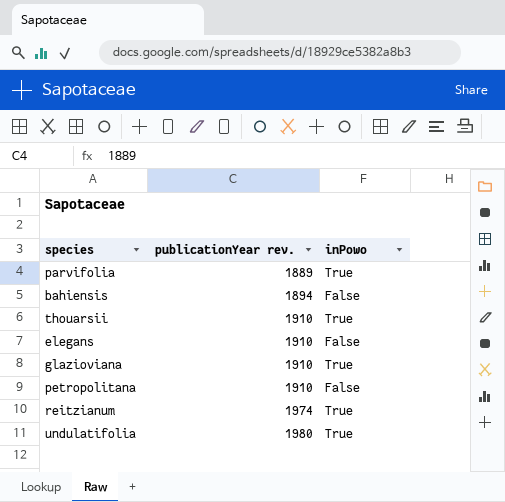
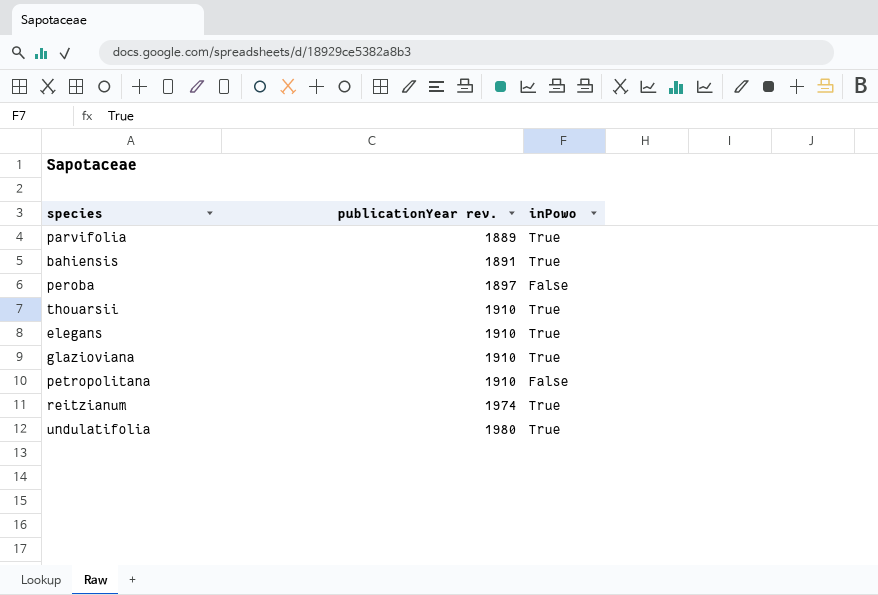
bahiensis | publicationYear rev.: 1894 -> 1891
bahiensis | inPowo: False -> True
row peroba: none -> 1897 | False
elegans | inPowo: False -> True

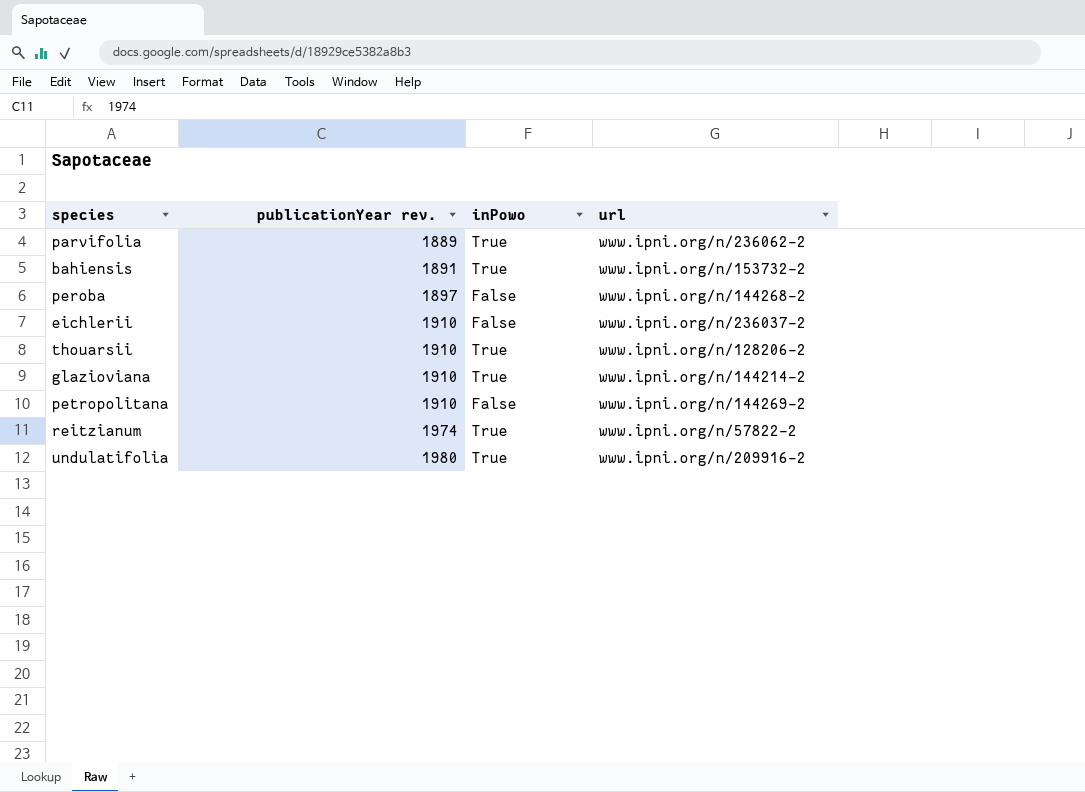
column url | position: none -> 4
row elegans: 1910 | True -> none
row eichlerii: none -> 1910 | False | www.ipni.org/n/236037-2

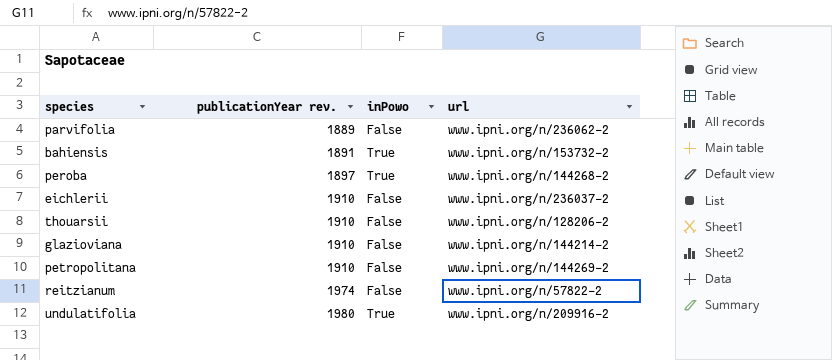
parvifolia | inPowo: True -> False
peroba | inPowo: False -> True
thouarsii | inPowo: True -> False
glazioviana | inPowo: True -> False
reitzianum | inPowo: True -> False

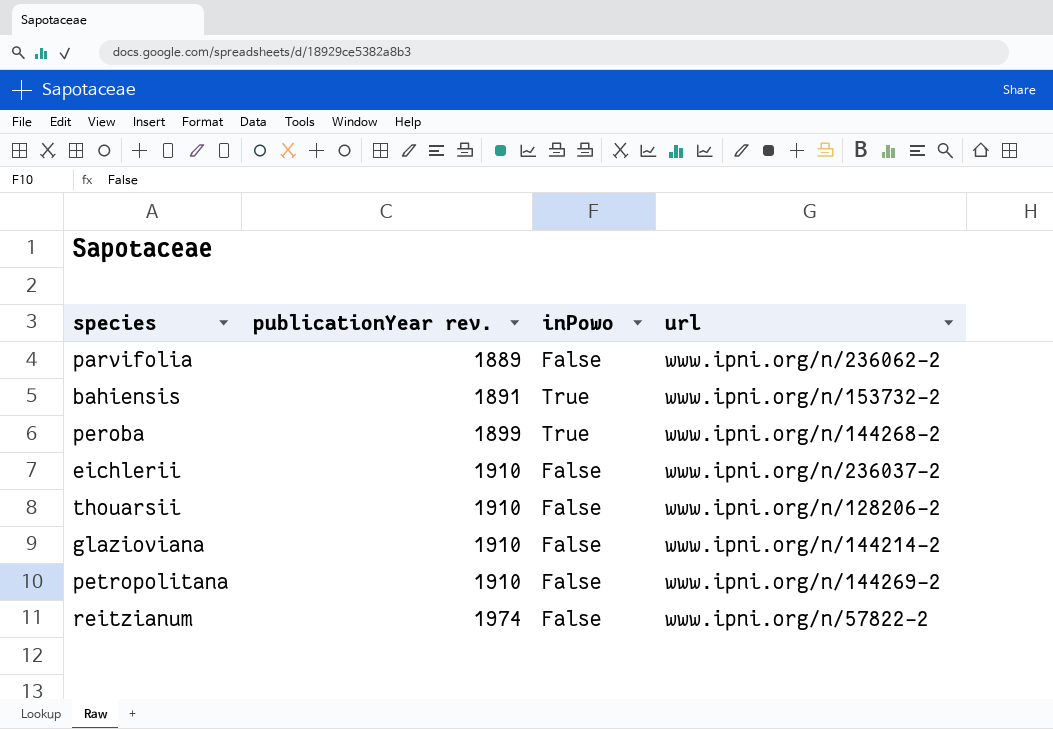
row undulatifolia: 1980 | True | www.ipni.org/n/209916-2 -> none
peroba | publicationYear rev.: 1897 -> 1899

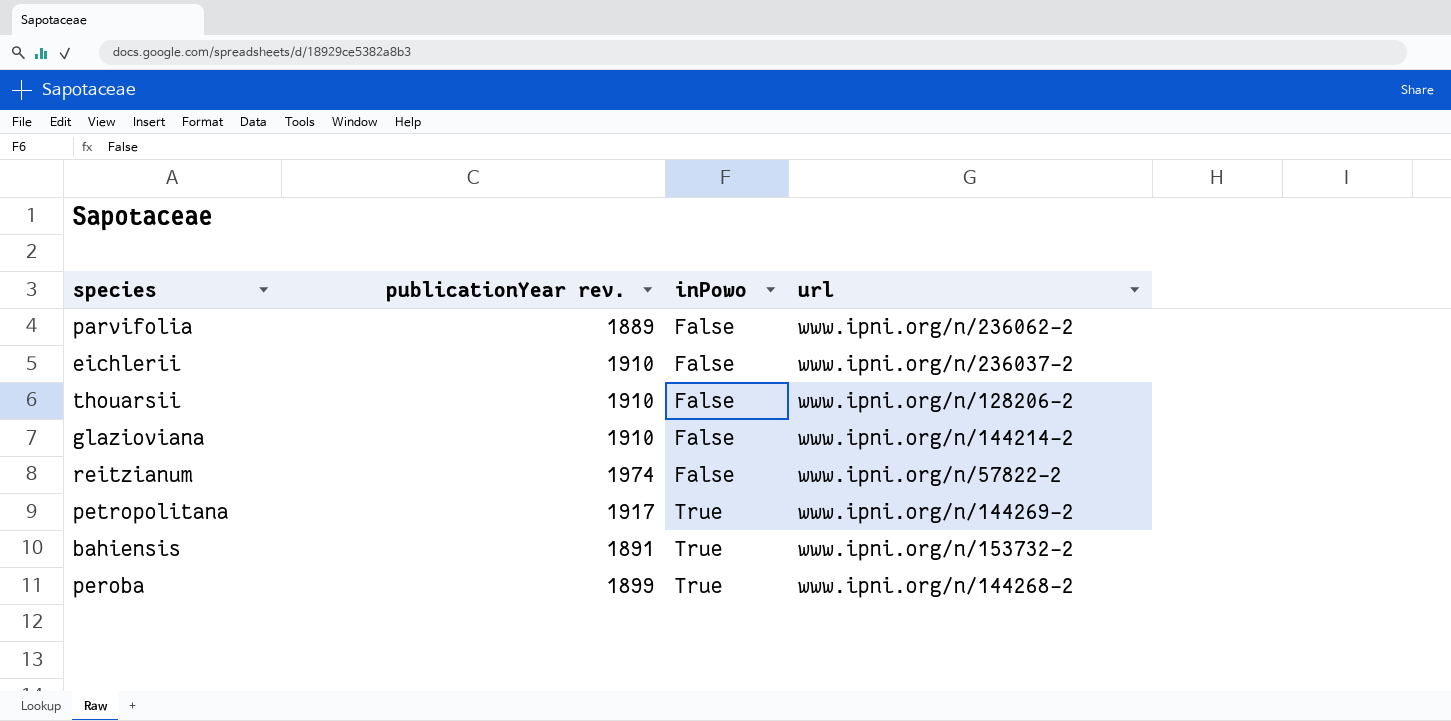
row order: publicationYear rev. ascending -> inPowo ascending
petropolitana | publicationYear rev.: 1910 -> 1917
petropolitana | inPowo: False -> True

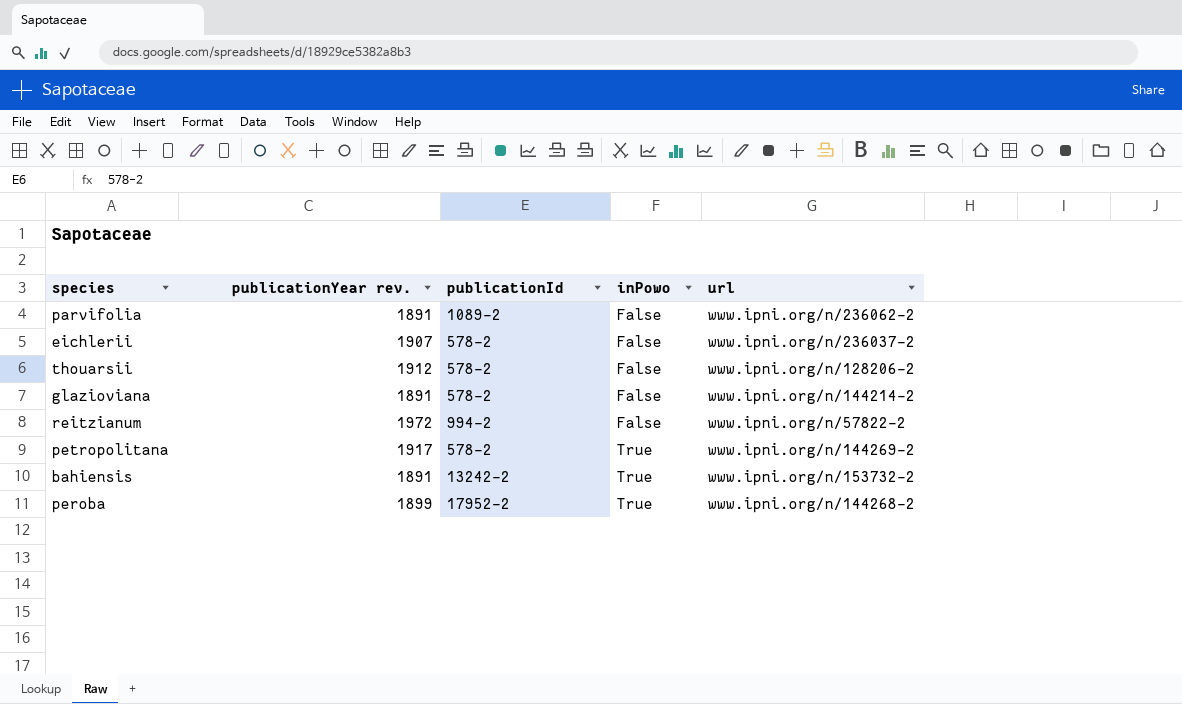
column publicationId | position: none -> 3
parvifolia | publicationYear rev.: 1889 -> 1891
eichlerii | publicationYear rev.: 1910 -> 1907
thouarsii | publicationYear rev.: 1910 -> 1912
glazioviana | publicationYear rev.: 1910 -> 1891
reitzianum | publicationYear rev.: 1974 -> 1972

